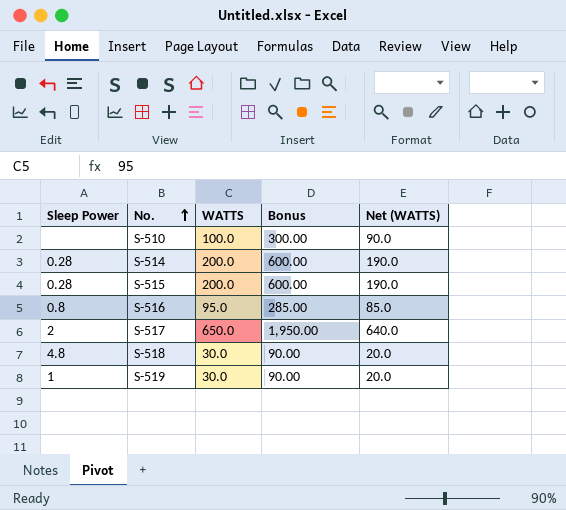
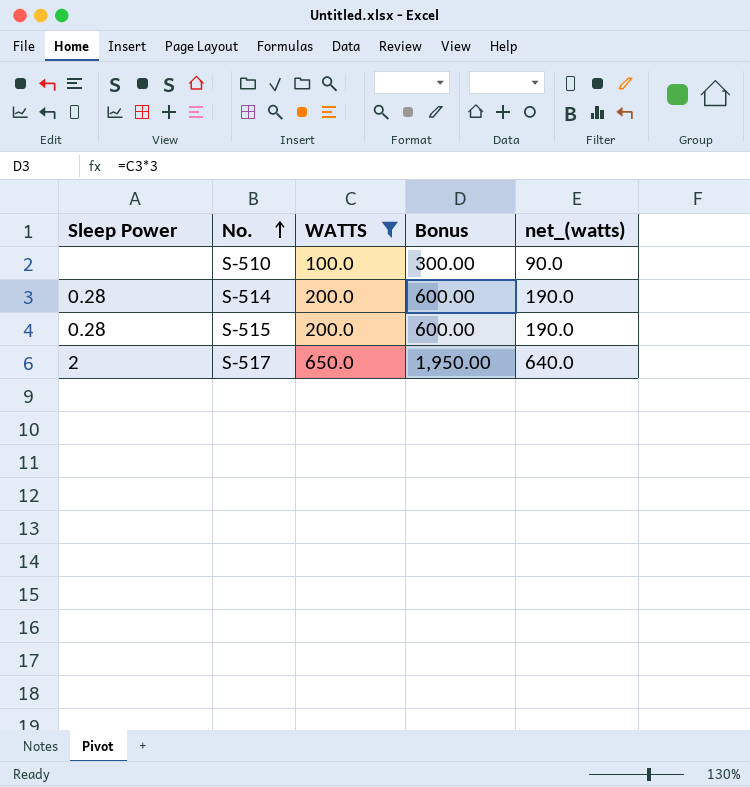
filter: none -> WATTS >= 100.0
column name: Net (WATTS) -> net_(watts)

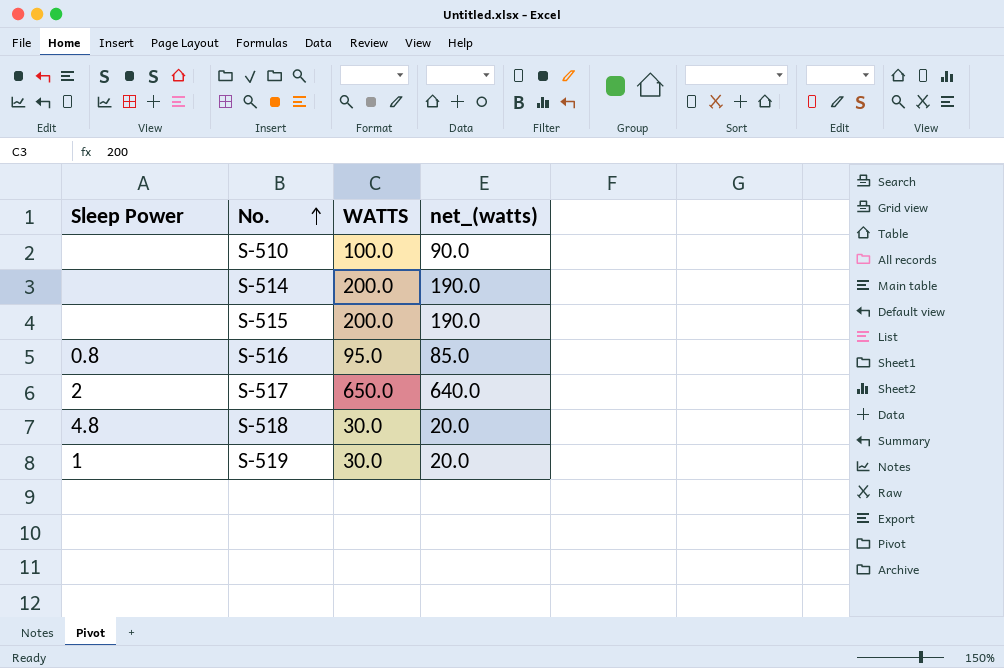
filter: WATTS >= 100.0 -> none
column Bonus | formula: [WATTS] * 3 -> none
S-514 | Sleep Power: 0.28 -> none
S-515 | Sleep Power: 0.28 -> none

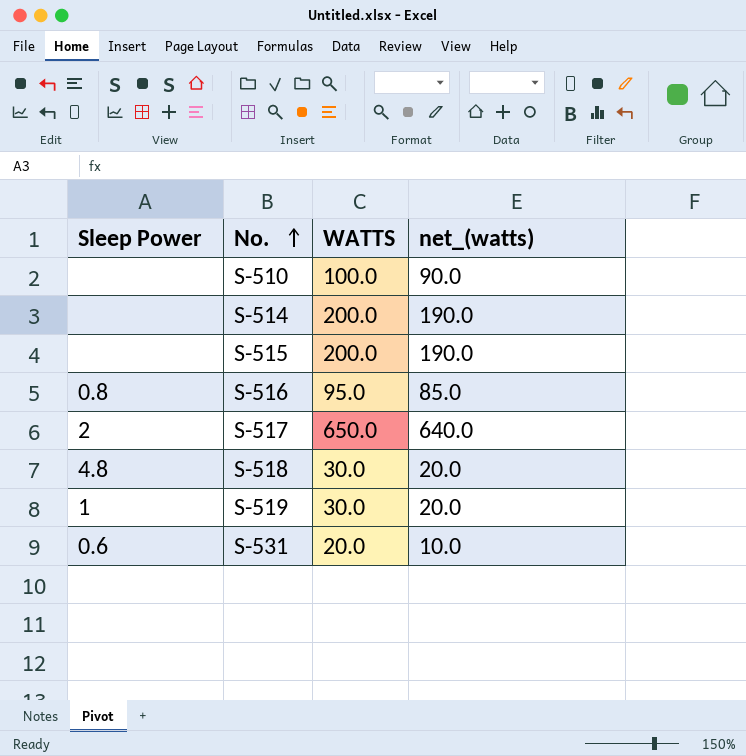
row S-531: none -> 0.6 | 20.0 | 10.0

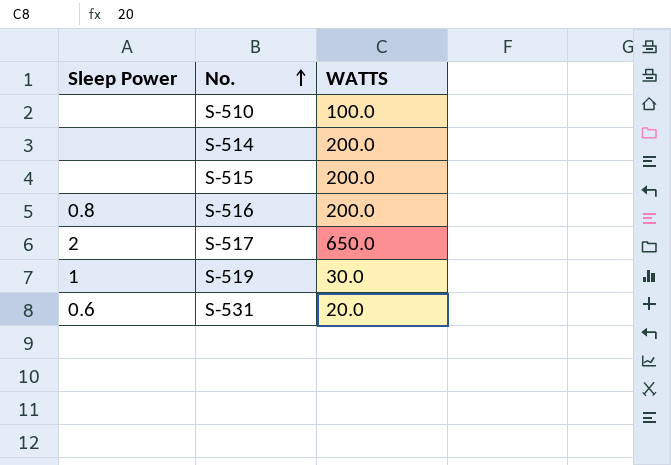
column net_(watts) | formula: [WATTS] - 10 -> none
row S-518: 4.8 | 30.0 | 20.0 -> none
S-516 | WATTS: 95.0 -> 200.0

